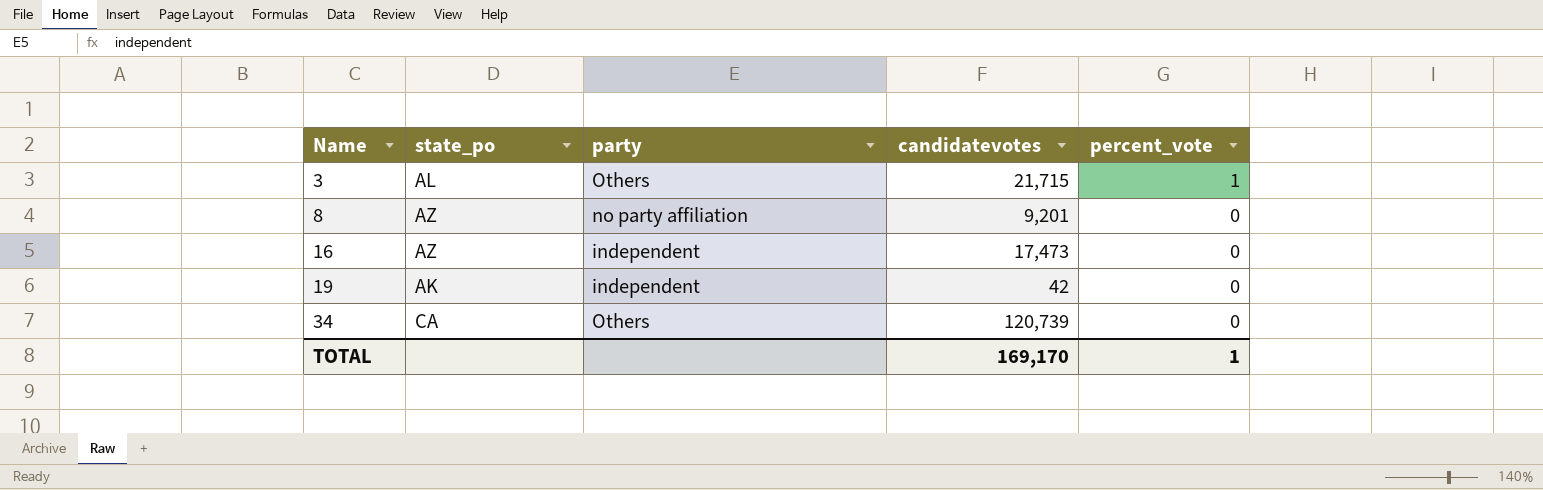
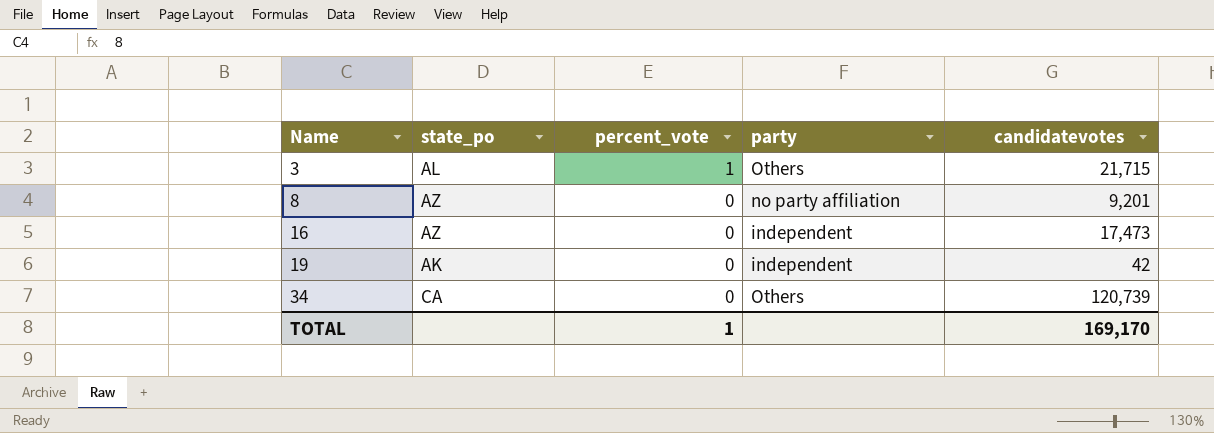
column percent_vote | position: 5 -> 3

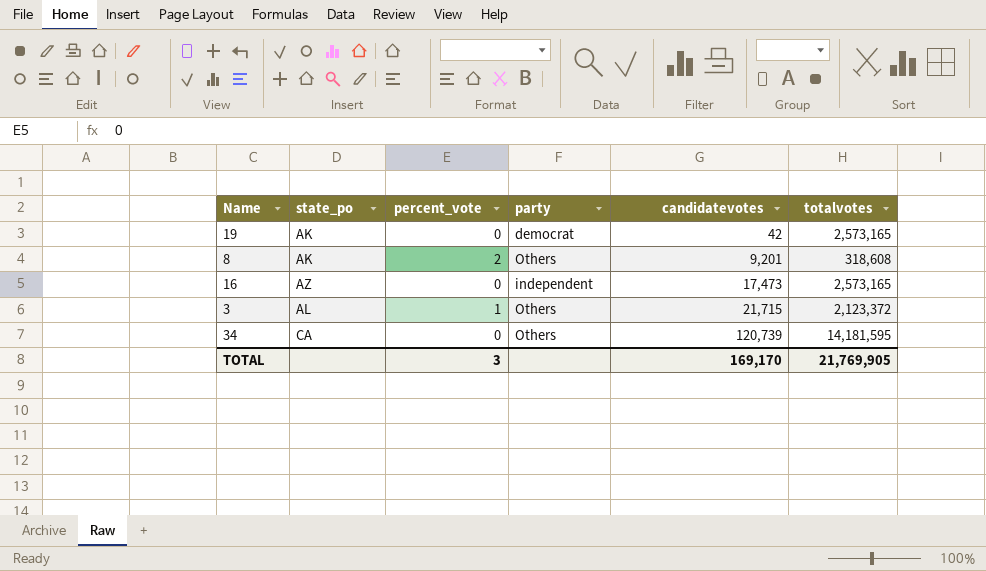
row order: Name ascending -> candidatevotes ascending
column totalvotes | position: none -> 6
19 | party: independent -> democrat
8 | state_po: AZ -> AK
8 | percent_vote: 0 -> 2
8 | party: no party affiliation -> Others
TOTAL | percent_vote: 1 -> 3

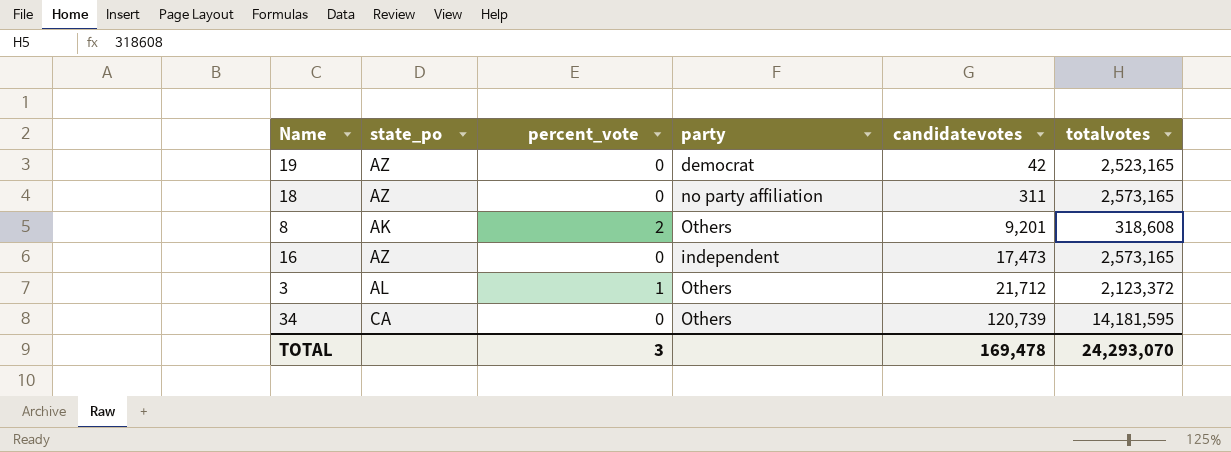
19 | state_po: AK -> AZ
19 | totalvotes: 2,573,165 -> 2,523,165
row 18: none -> AZ | 0 | no party affiliation | 311 | 2,573,165
3 | candidatevotes: 21,715 -> 21,712
TOTAL | candidatevotes: 169,170 -> 169,478
TOTAL | totalvotes: 21,769,905 -> 24,293,070

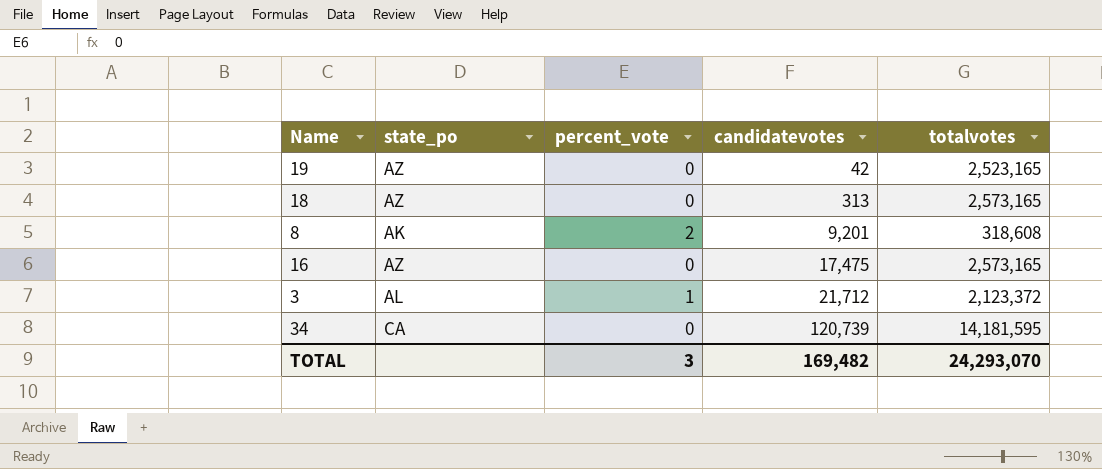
column party | position: 4 -> none
18 | candidatevotes: 311 -> 313
16 | candidatevotes: 17,473 -> 17,475
TOTAL | candidatevotes: 169,478 -> 169,482

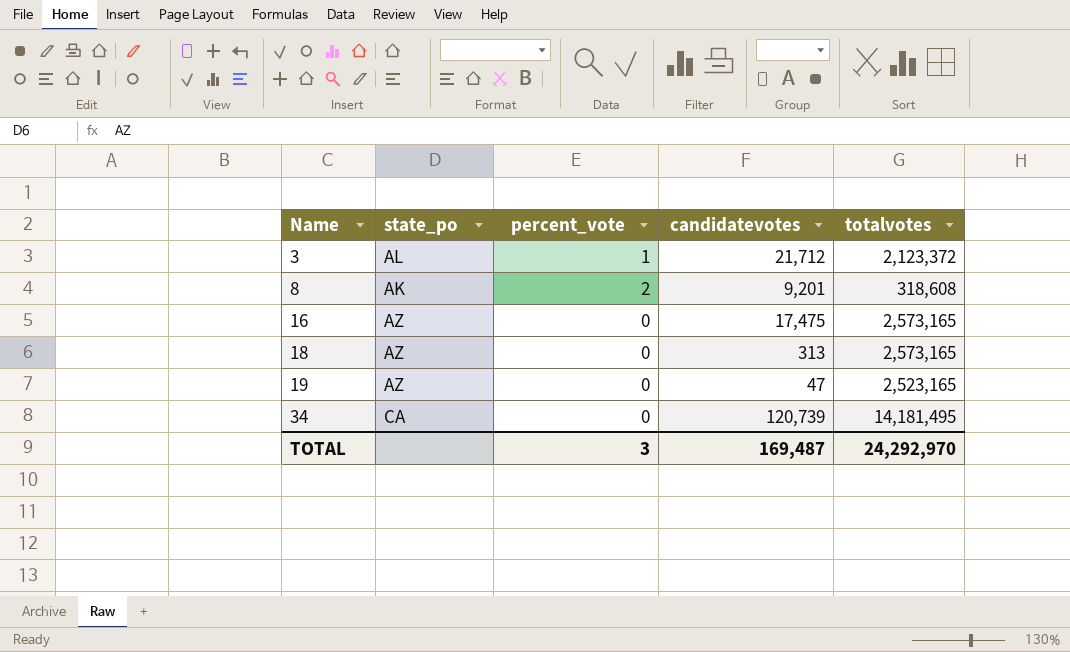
row order: candidatevotes ascending -> Name ascending
19 | candidatevotes: 42 -> 47
34 | totalvotes: 14,181,595 -> 14,181,495
TOTAL | candidatevotes: 169,482 -> 169,487
TOTAL | totalvotes: 24,293,070 -> 24,292,970

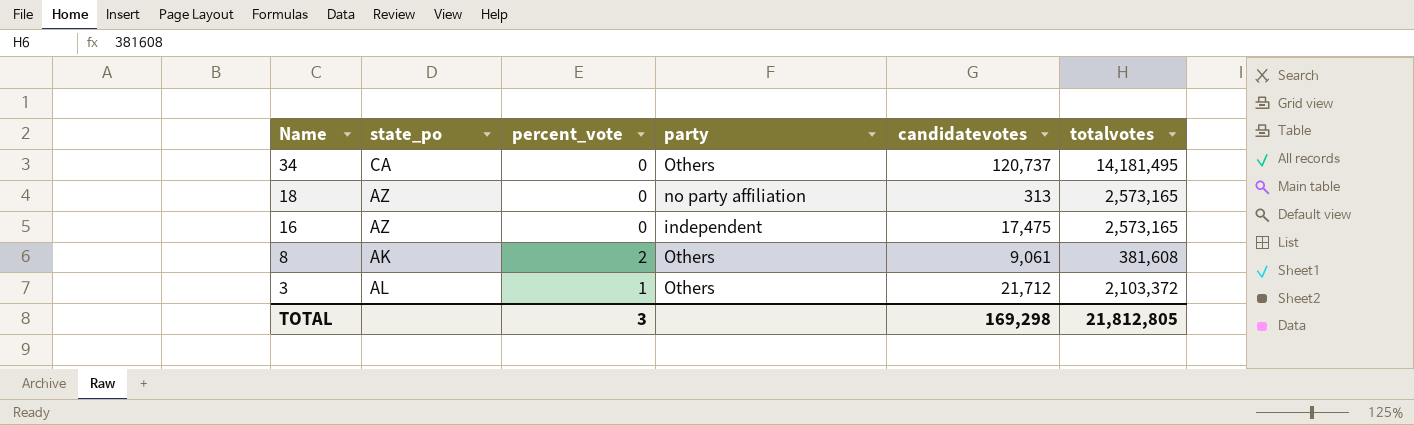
row order: Name ascending -> Name descending
column party | position: none -> 4
row 19: AZ | 0 | 47 | 2,523,165 -> none
34 | candidatevotes: 120,739 -> 120,737
8 | candidatevotes: 9,201 -> 9,061
8 | totalvotes: 318,608 -> 381,608
3 | totalvotes: 2,123,372 -> 2,103,372
TOTAL | candidatevotes: 169,487 -> 169,298
TOTAL | totalvotes: 24,292,970 -> 21,812,805

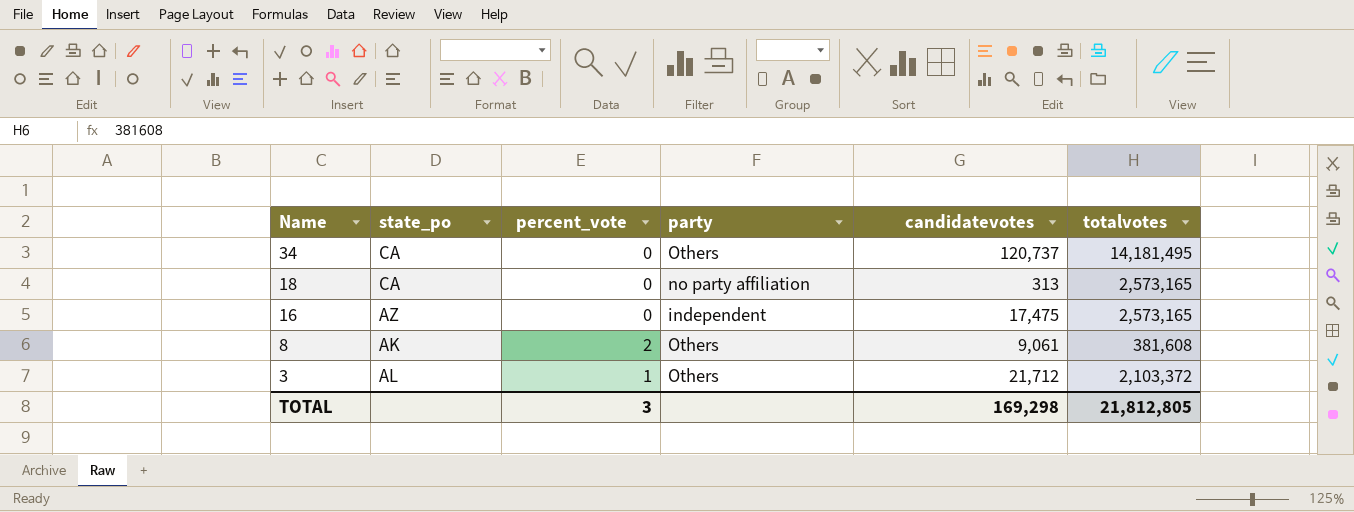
18 | state_po: AZ -> CA

